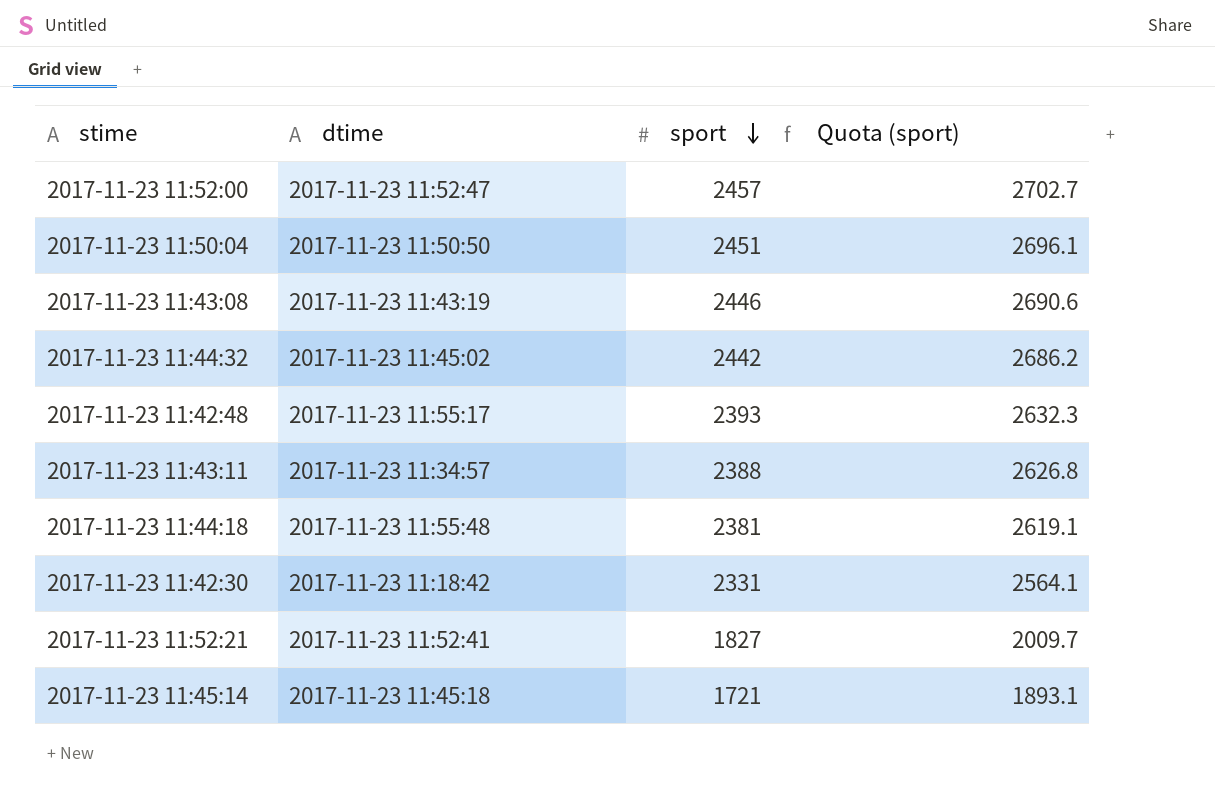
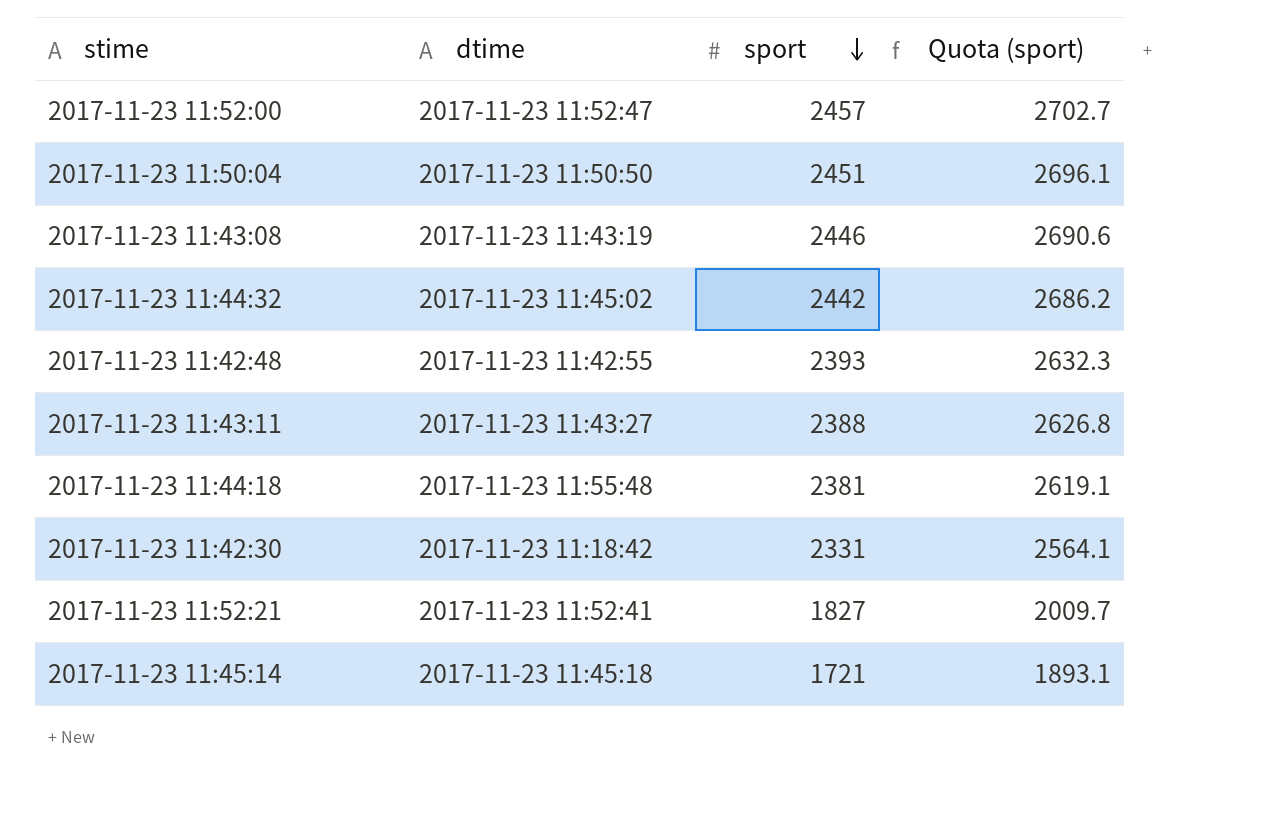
2017-11-23 11:42:48 | dtime: 2017-11-23 11:55:17 -> 2017-11-23 11:42:55
2017-11-23 11:43:11 | dtime: 2017-11-23 11:34:57 -> 2017-11-23 11:43:27

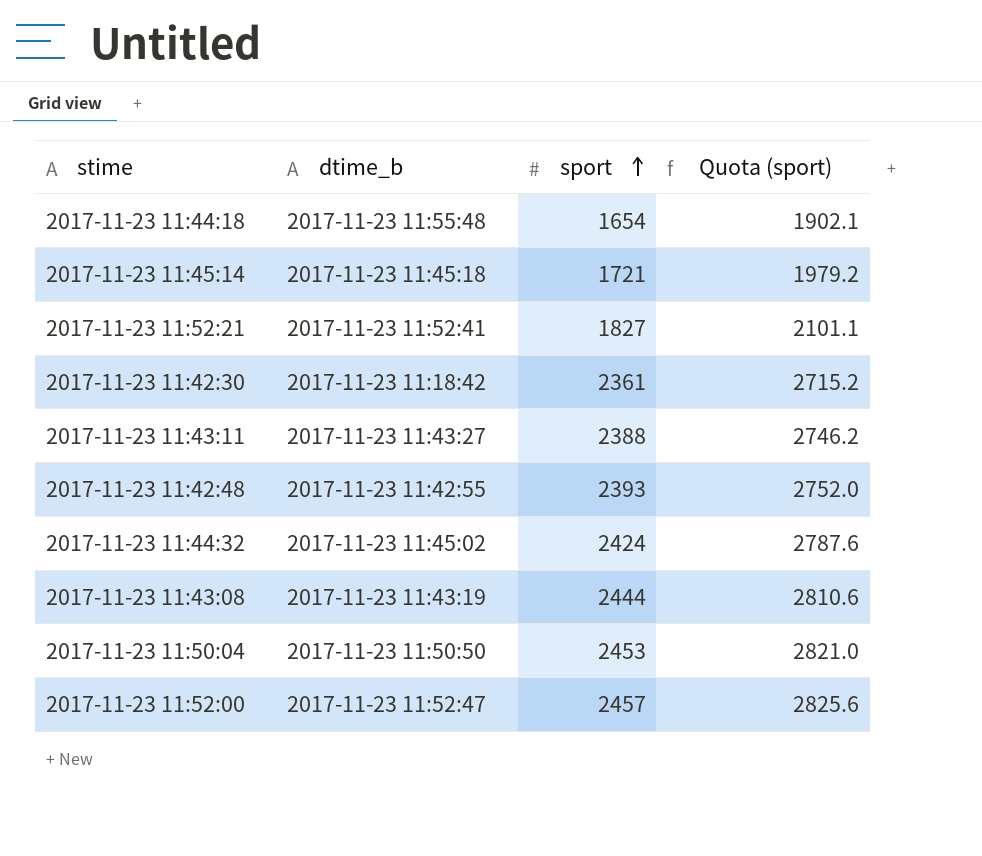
row order: sport descending -> sport ascending
column name: dtime -> dtime_b
column Quota (sport) | formula: [sport] * 1.1 -> [sport] * 1.15
2017-11-23 11:44:18 | sport: 2381 -> 1654
2017-11-23 11:42:30 | sport: 2331 -> 2361
2017-11-23 11:44:32 | sport: 2442 -> 2424
2017-11-23 11:43:08 | sport: 2446 -> 2444
2017-11-23 11:50:04 | sport: 2451 -> 2453

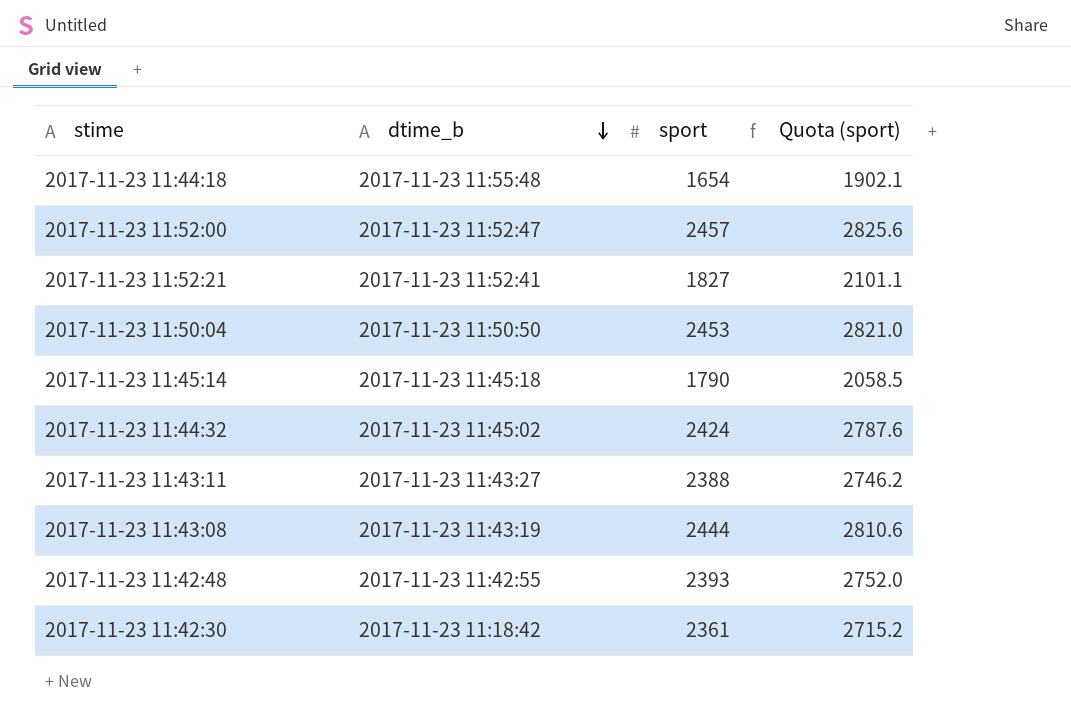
row order: sport ascending -> dtime_b descending
2017-11-23 11:45:14 | sport: 1721 -> 1790
2017-11-23 11:45:14 | Quota (sport): 1979.2 -> 2058.5

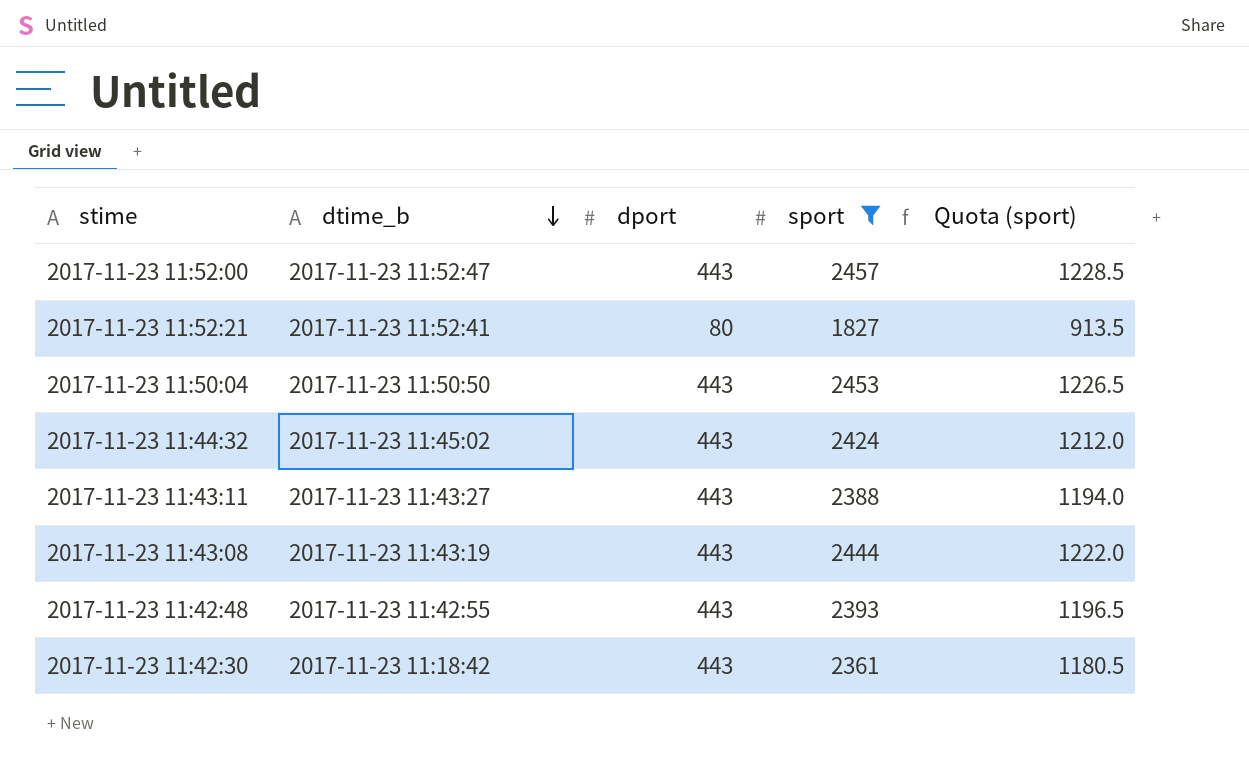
filter: none -> sport >= 1827
column dport | position: none -> 3
column Quota (sport) | formula: [sport] * 1.15 -> [sport] * 0.5

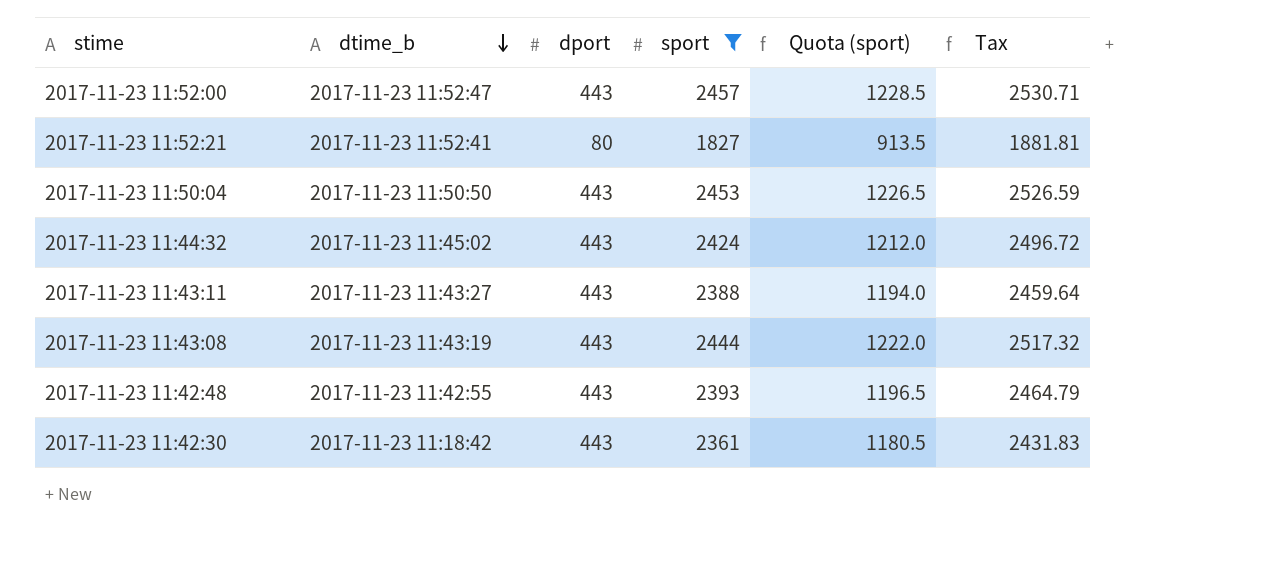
column Tax | formula: none -> [sport] * 1.03

